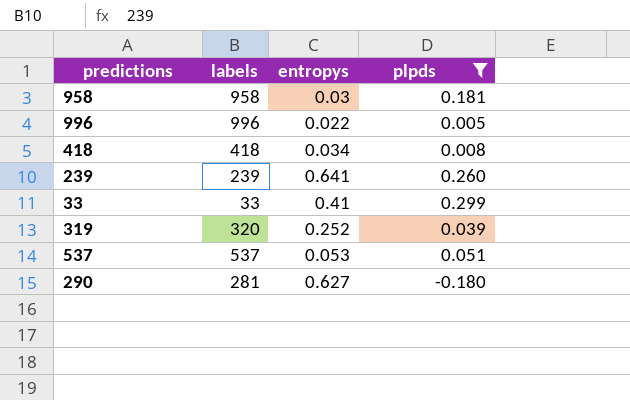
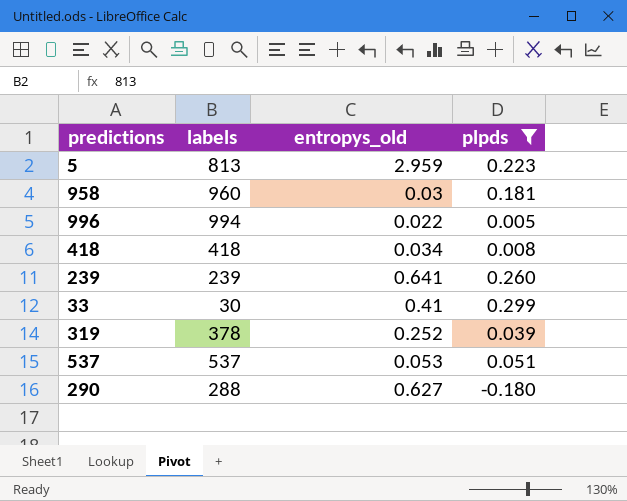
column name: entropys -> entropys_old
row 5: none -> 813 | 2.959 | 0.223
958 | labels: 958 -> 960
996 | labels: 996 -> 994
33 | labels: 33 -> 30
319 | labels: 320 -> 378
290 | labels: 281 -> 288

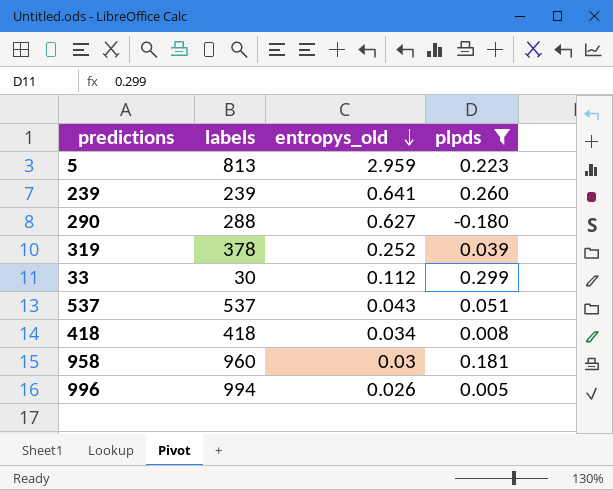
row order: none -> entropys_old descending
33 | entropys_old: 0.41 -> 0.112
537 | entropys_old: 0.053 -> 0.043
996 | entropys_old: 0.022 -> 0.026

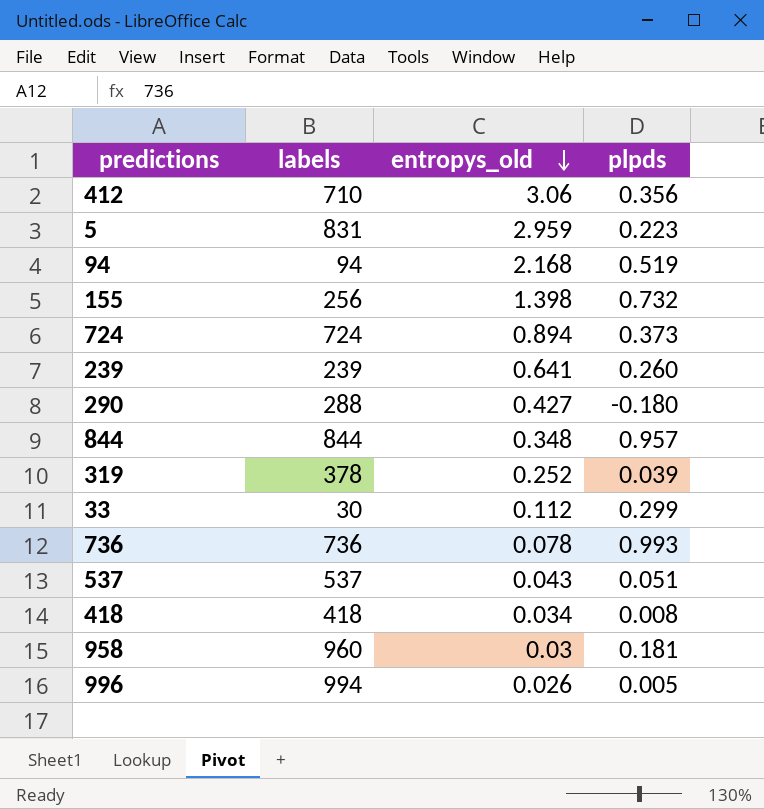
filter: plpds <= 0.299 -> none
5 | labels: 813 -> 831
290 | entropys_old: 0.627 -> 0.427

